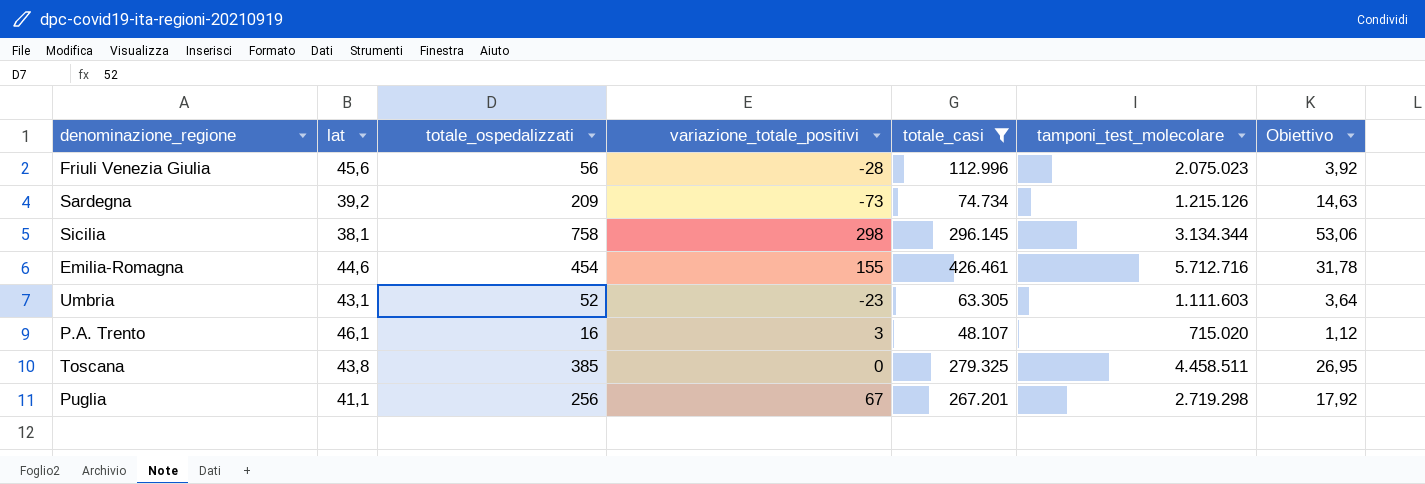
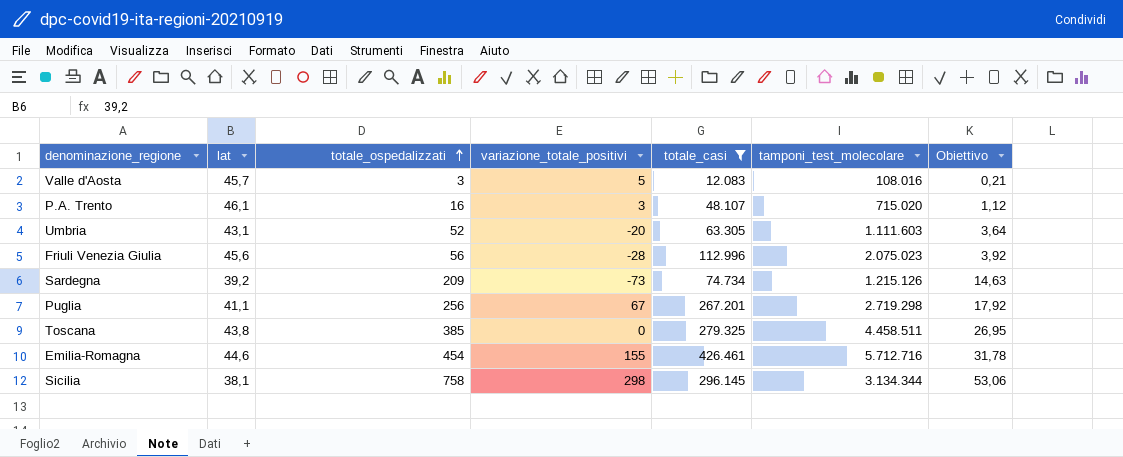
row order: none -> totale_ospedalizzati ascending
row Valle d'Aosta: none -> 45,7 | 3 | 5 | 12.083 | 108.016 | 0,21
Umbria | variazione_totale_positivi: -23 -> -20

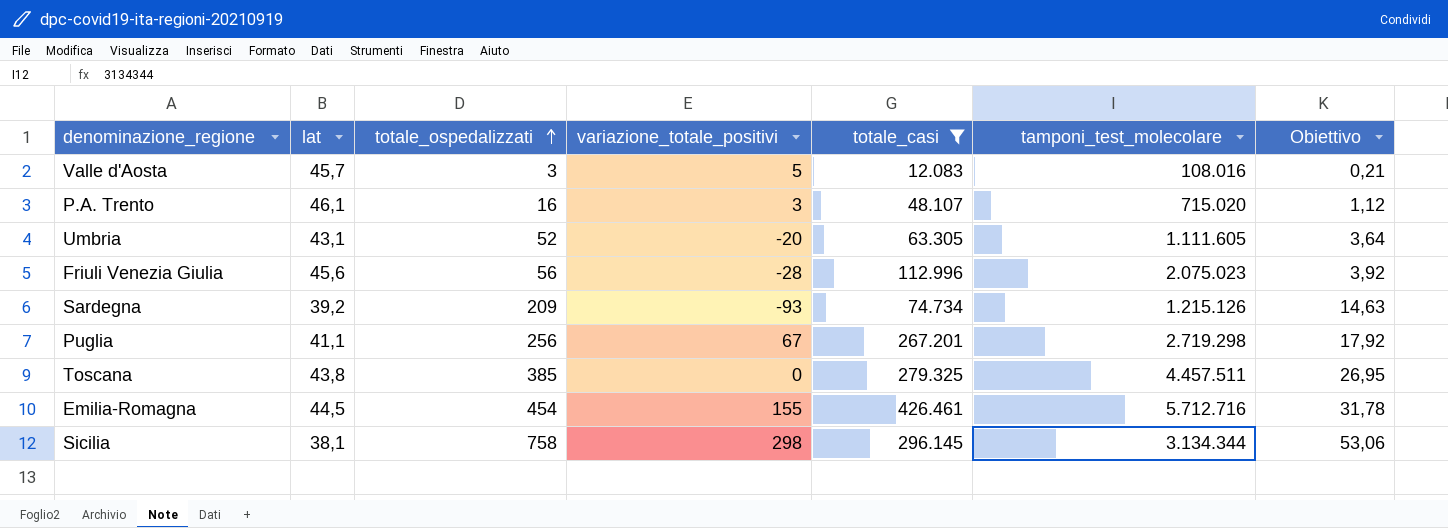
Umbria | tamponi_test_molecolare: 1.111.603 -> 1.111.605
Sardegna | variazione_totale_positivi: -73 -> -93
Toscana | tamponi_test_molecolare: 4.458.511 -> 4.457.511
Emilia-Romagna | lat: 44,6 -> 44,5

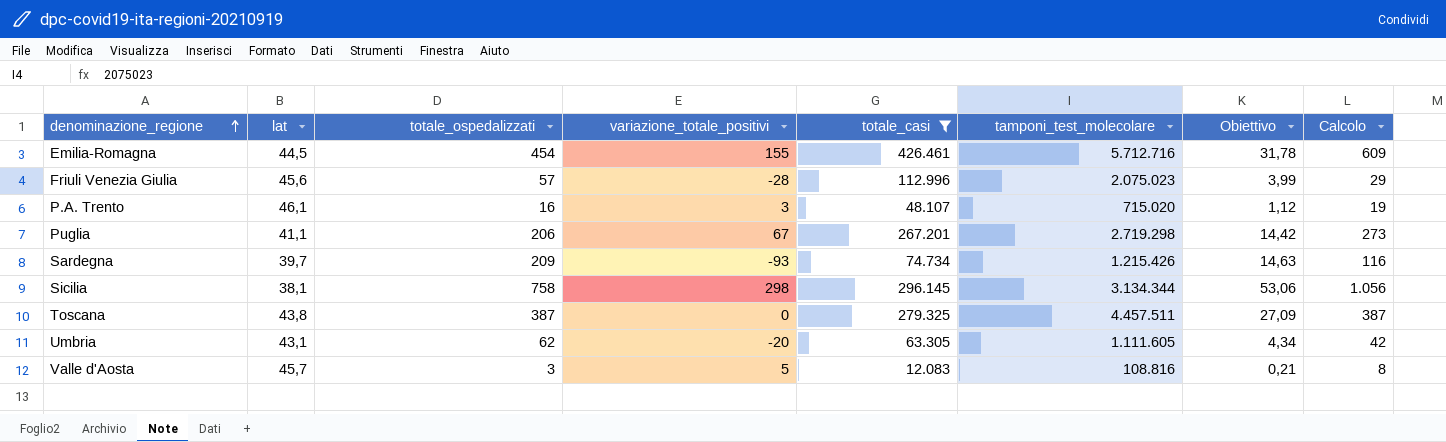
row order: totale_ospedalizzati ascending -> denominazione_regione ascending
column Calcolo | formula: none -> [totale_ospedalizzati] + [variazione_totale_positivi]
Friuli Venezia Giulia | totale_ospedalizzati: 56 -> 57
Friuli Venezia Giulia | Obiettivo: 3,92 -> 3,99
Puglia | totale_ospedalizzati: 256 -> 206
Puglia | Obiettivo: 17,92 -> 14,42
Sardegna | lat: 39,2 -> 39,7
Sardegna | tamponi_test_molecolare: 1.215.126 -> 1.215.426
Toscana | totale_ospedalizzati: 385 -> 387
Toscana | Obiettivo: 26,95 -> 27,09
Umbria | totale_ospedalizzati: 52 -> 62
Umbria | Obiettivo: 3,64 -> 4,34
Valle d'Aosta | tamponi_test_molecolare: 108.016 -> 108.816

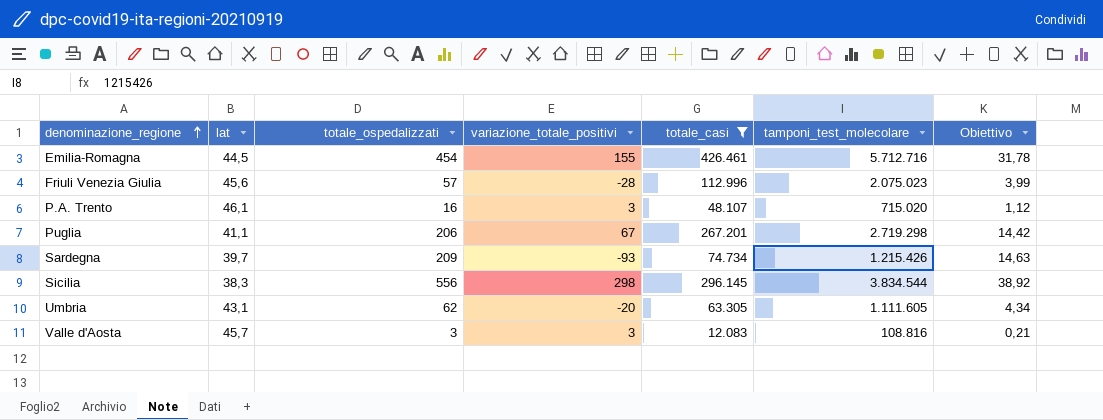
column Calcolo | formula: [totale_ospedalizzati] + [variazione_totale_positivi] -> none
row Toscana: 43,8 | 387 | 0 | 279.325 | 4.457.511 | 27,09 | 387 -> none
Sicilia | lat: 38,1 -> 38,3
Sicilia | totale_ospedalizzati: 758 -> 556
Sicilia | tamponi_test_molecolare: 3.134.344 -> 3.834.544
Sicilia | Obiettivo: 53,06 -> 38,92
Valle d'Aosta | variazione_totale_positivi: 5 -> 3

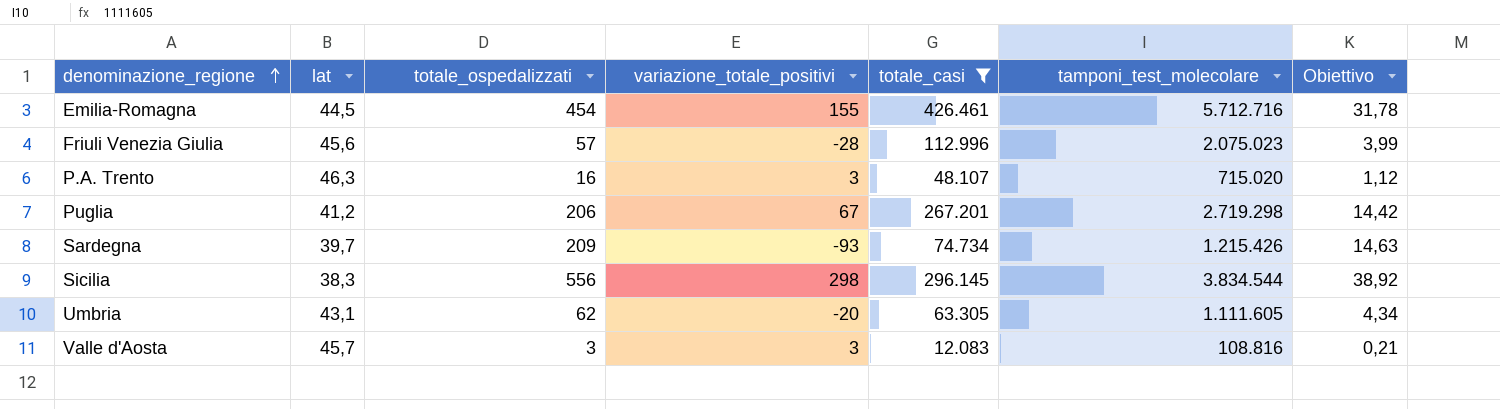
P.A. Trento | lat: 46,1 -> 46,3
Puglia | lat: 41,1 -> 41,2

